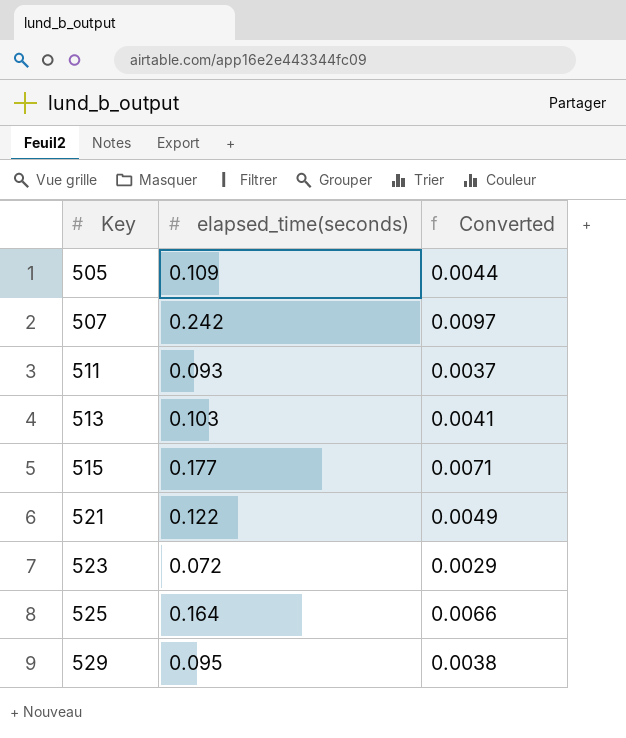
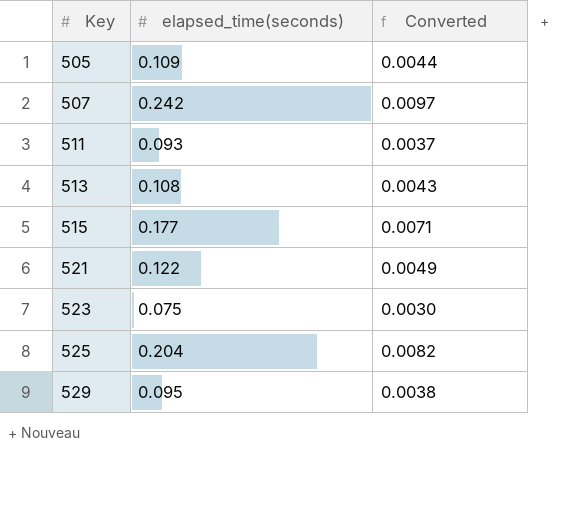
513 | elapsed_time(seconds): 0.103 -> 0.108
513 | Converted: 0.0041 -> 0.0043
523 | elapsed_time(seconds): 0.072 -> 0.075
523 | Converted: 0.0029 -> 0.0030
525 | elapsed_time(seconds): 0.164 -> 0.204
525 | Converted: 0.0066 -> 0.0082

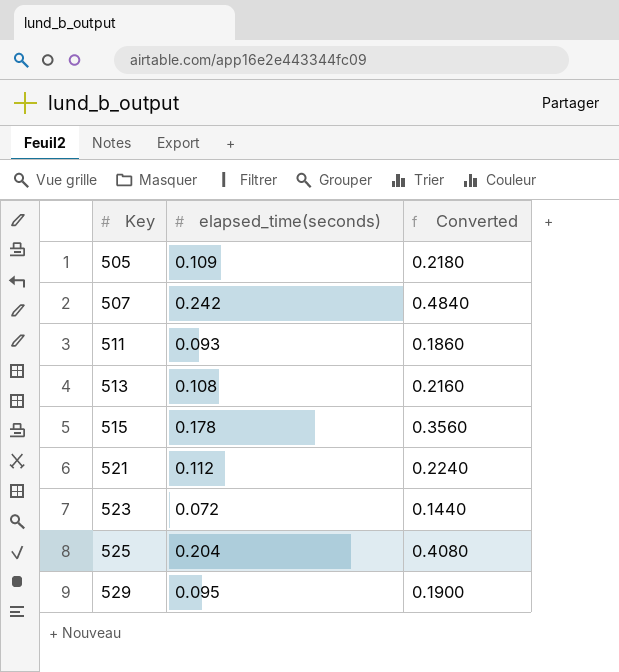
column Converted | formula: [elapsed_time(seconds)] * 0.04 -> [elapsed_time(seconds)] * 2
515 | elapsed_time(seconds): 0.177 -> 0.178
521 | elapsed_time(seconds): 0.122 -> 0.112
523 | elapsed_time(seconds): 0.075 -> 0.072

